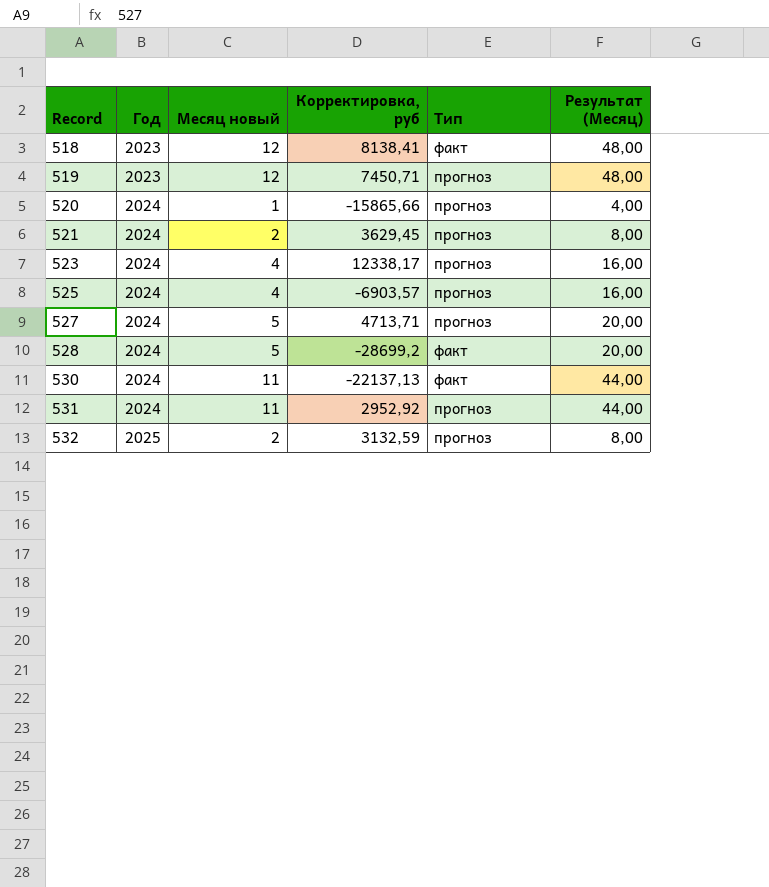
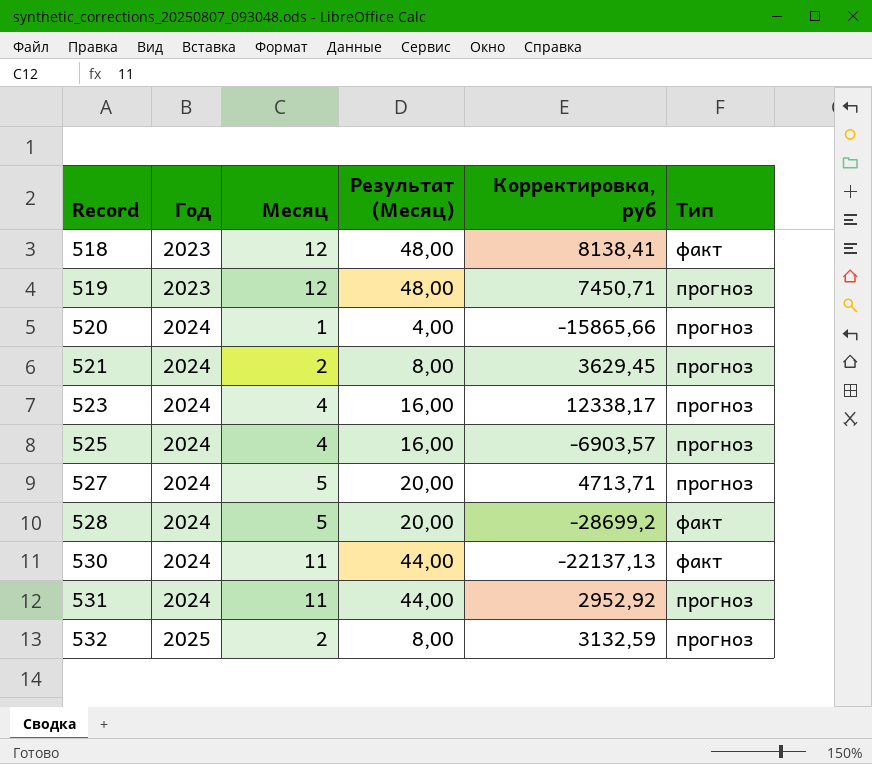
column name: Месяц новый -> Месяц
column Результат (Месяц) | position: 6 -> 4

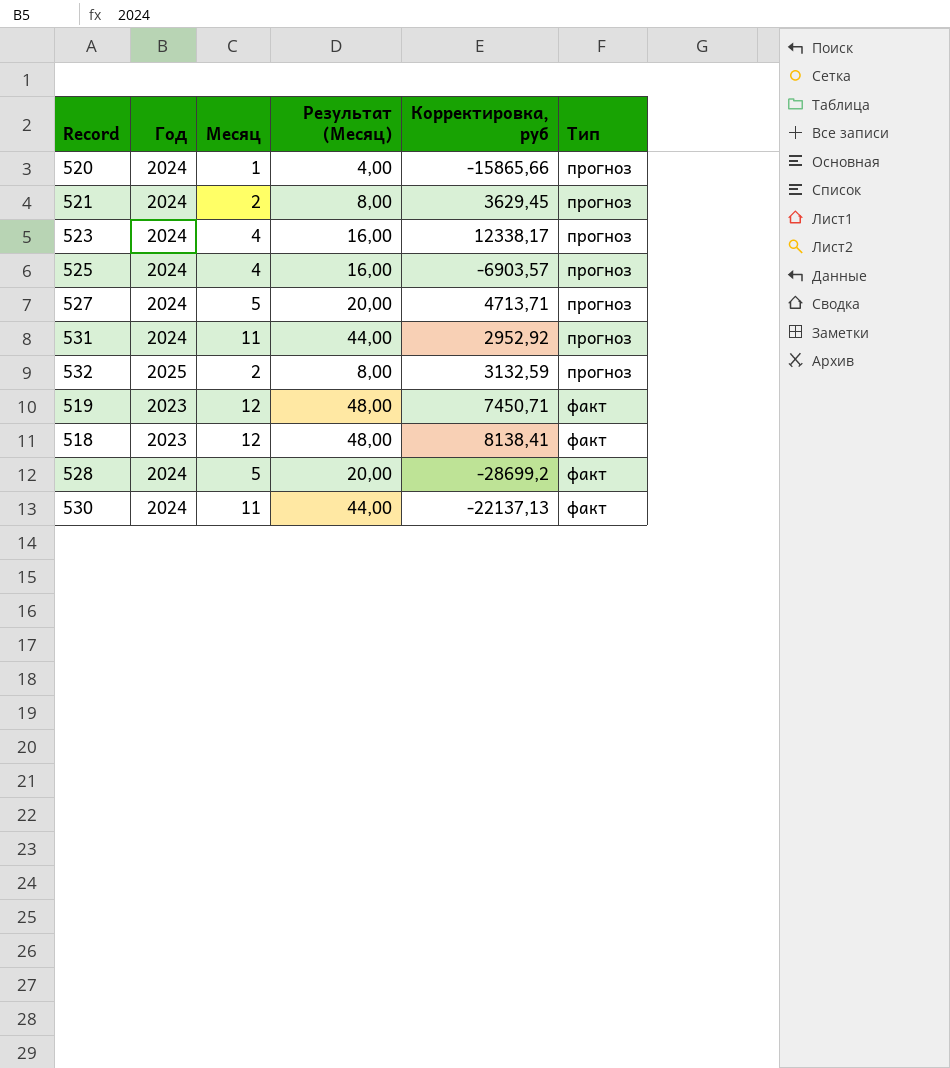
row order: Record ascending -> Тип ascending
519 | Тип: прогноз -> факт

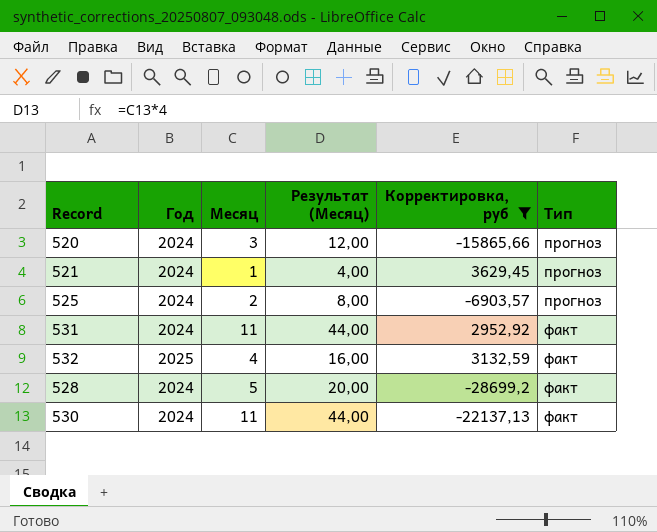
filter: none -> Корректировка, руб <= 3629,45
520 | Месяц: 1 -> 3
520 | Результат (Месяц): 4,00 -> 12,00
521 | Месяц: 2 -> 1
521 | Результат (Месяц): 8,00 -> 4,00
525 | Месяц: 4 -> 2
525 | Результат (Месяц): 16,00 -> 8,00
531 | Тип: прогноз -> факт
532 | Месяц: 2 -> 4
532 | Результат (Месяц): 8,00 -> 16,00
532 | Тип: прогноз -> факт

